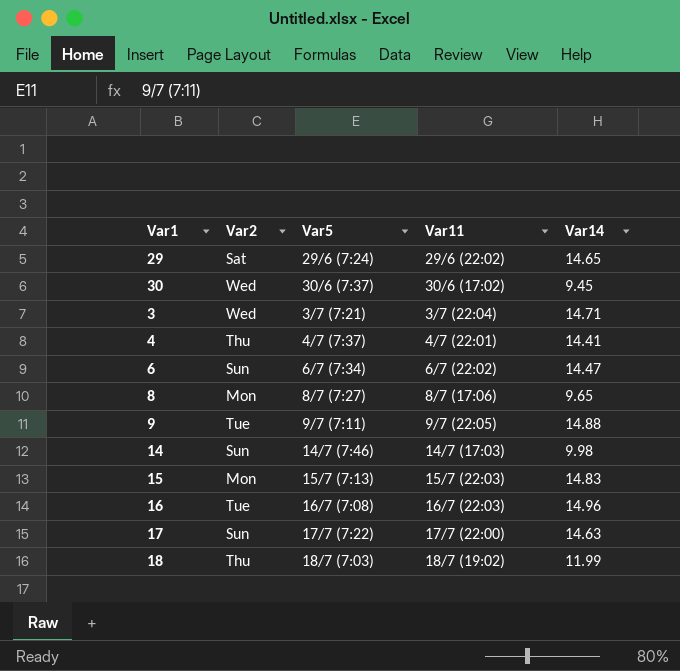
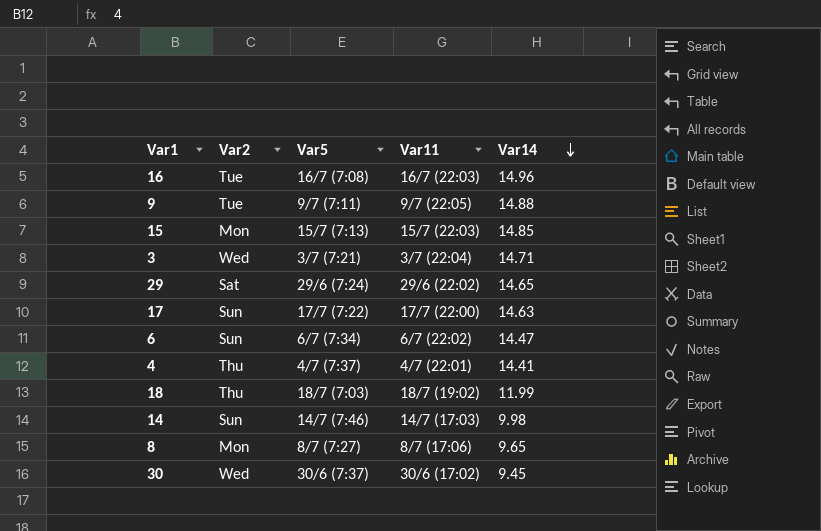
row order: none -> Var14 descending
15 | Var14: 14.83 -> 14.85

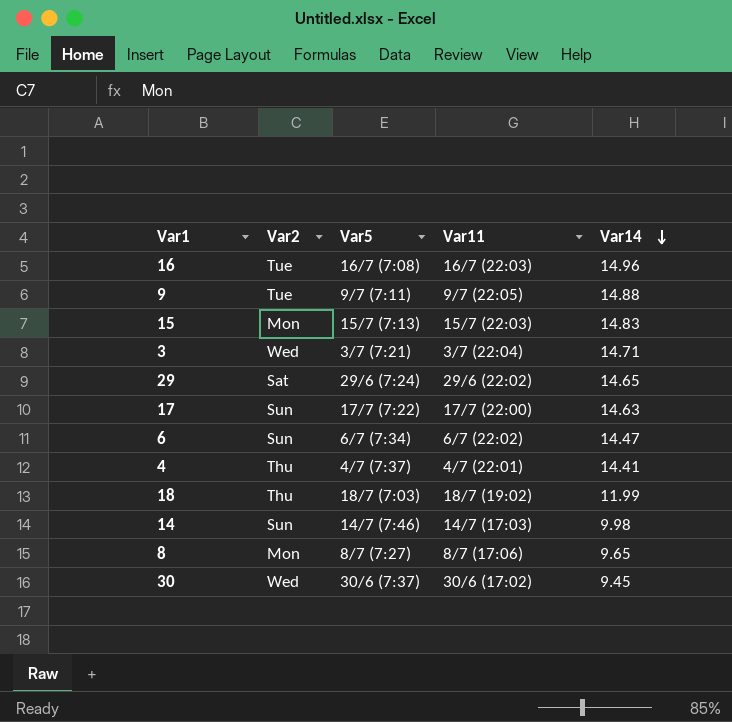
15 | Var14: 14.85 -> 14.83

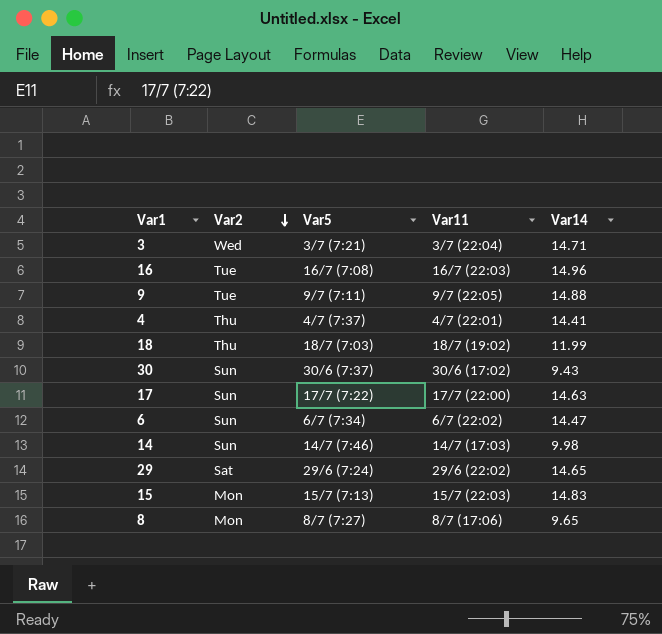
row order: Var14 descending -> Var2 descending
30 | Var2: Wed -> Sun
30 | Var14: 9.45 -> 9.43

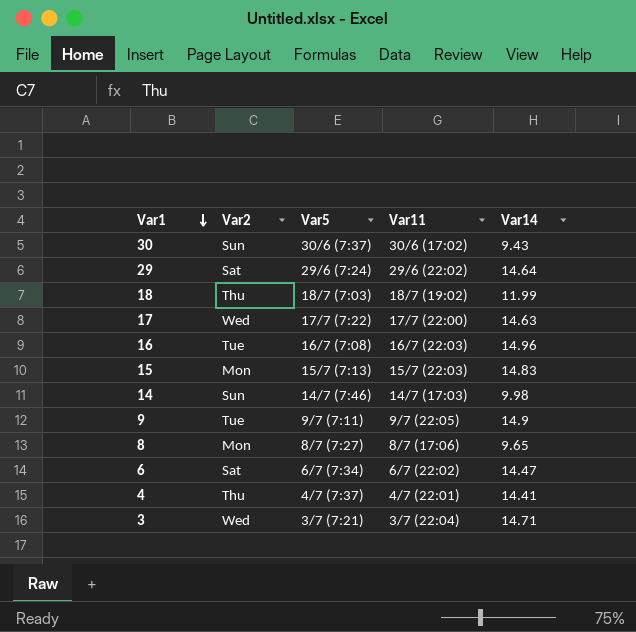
row order: Var2 descending -> Var1 descending
29 | Var14: 14.65 -> 14.64
17 | Var2: Sun -> Wed
9 | Var14: 14.88 -> 14.9
6 | Var2: Sun -> Sat

